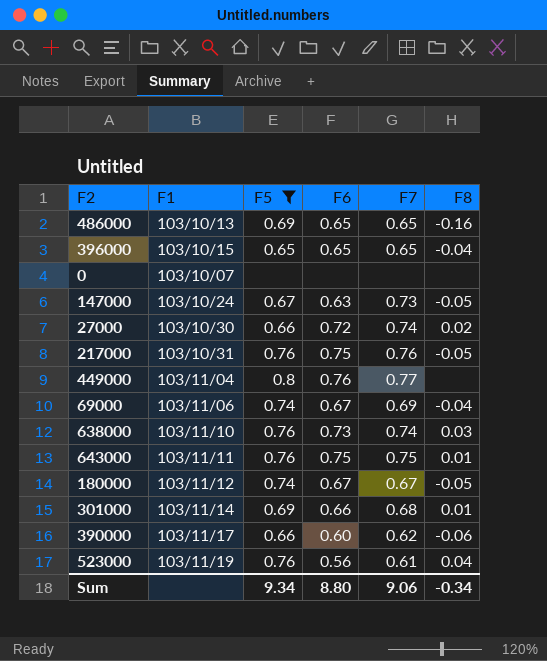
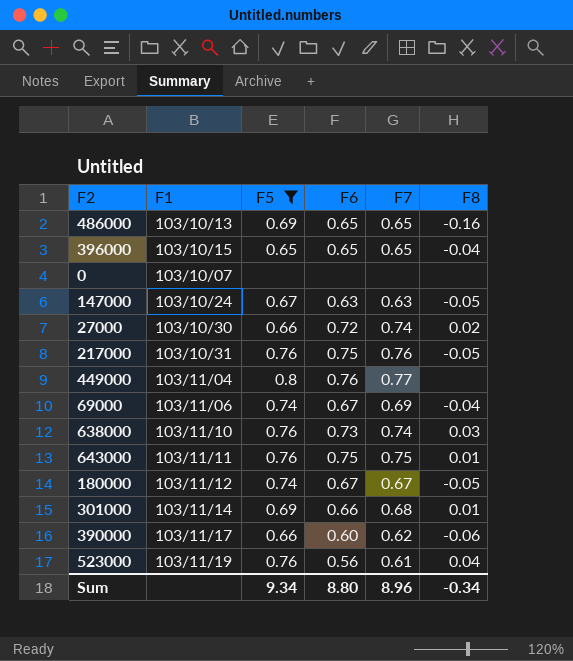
147000 | F7: 0.73 -> 0.63
Sum | F7: 9.06 -> 8.96

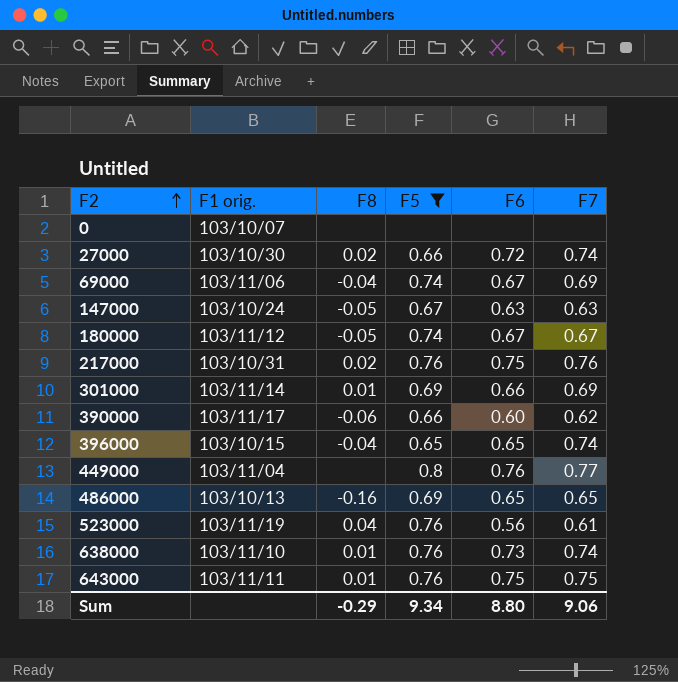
row order: none -> F2 ascending
column name: F1 -> F1 orig.
column F8 | position: 6 -> 3
217000 | F8: -0.05 -> 0.02
301000 | F7: 0.68 -> 0.69
396000 | F7: 0.65 -> 0.74
638000 | F8: 0.03 -> 0.01
Sum | F8: -0.34 -> -0.29
Sum | F7: 8.96 -> 9.06

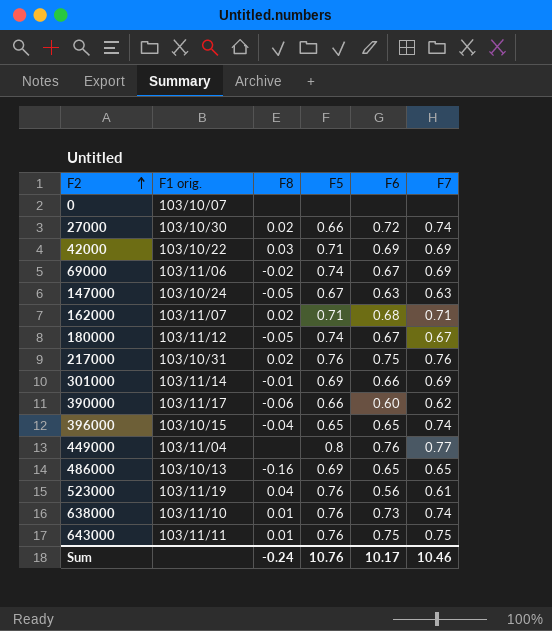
filter: F5 != 0.71 -> none
69000 | F8: -0.04 -> -0.02
301000 | F8: 0.01 -> -0.01
Sum | F8: -0.29 -> -0.24
Sum | F5: 9.34 -> 10.76
Sum | F6: 8.80 -> 10.17
Sum | F7: 9.06 -> 10.46

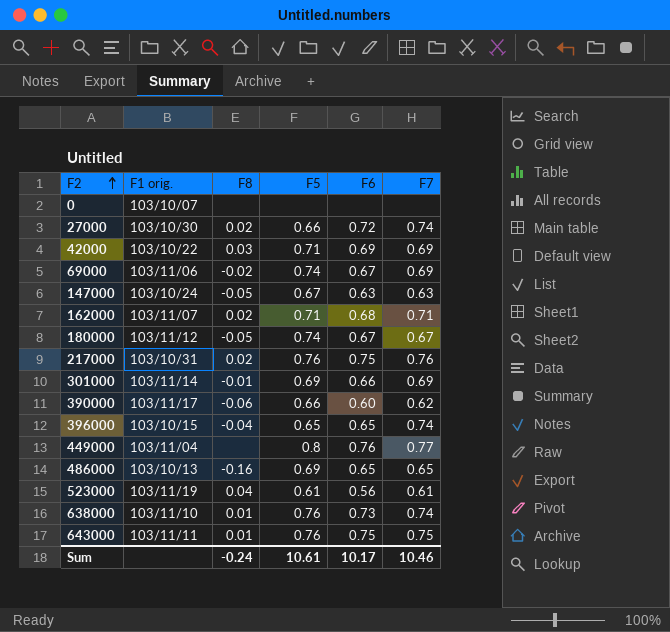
523000 | F5: 0.76 -> 0.61
Sum | F5: 10.76 -> 10.61

